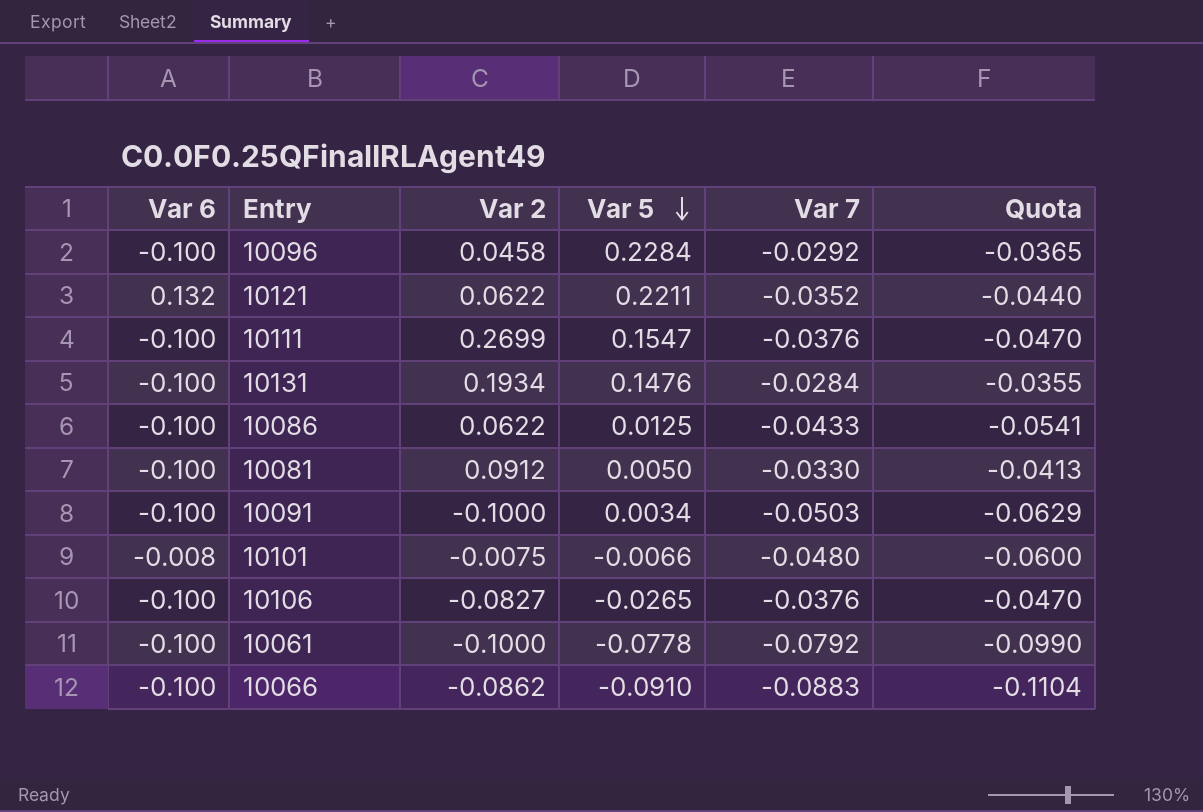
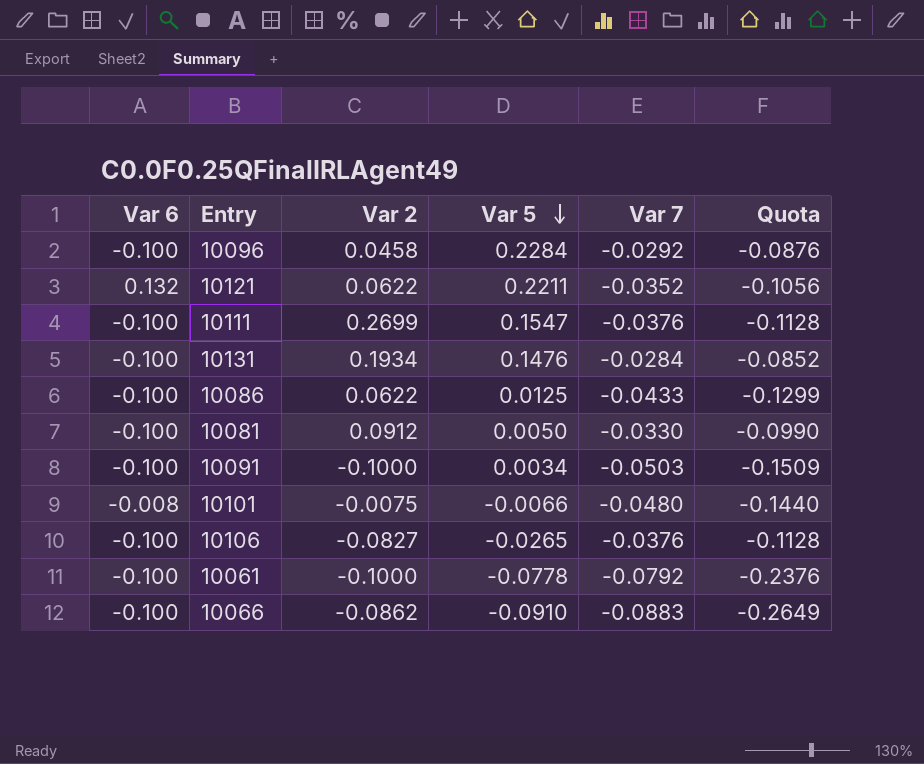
column Quota | formula: [Var 7] * 1.25 -> [Var 7] * 3

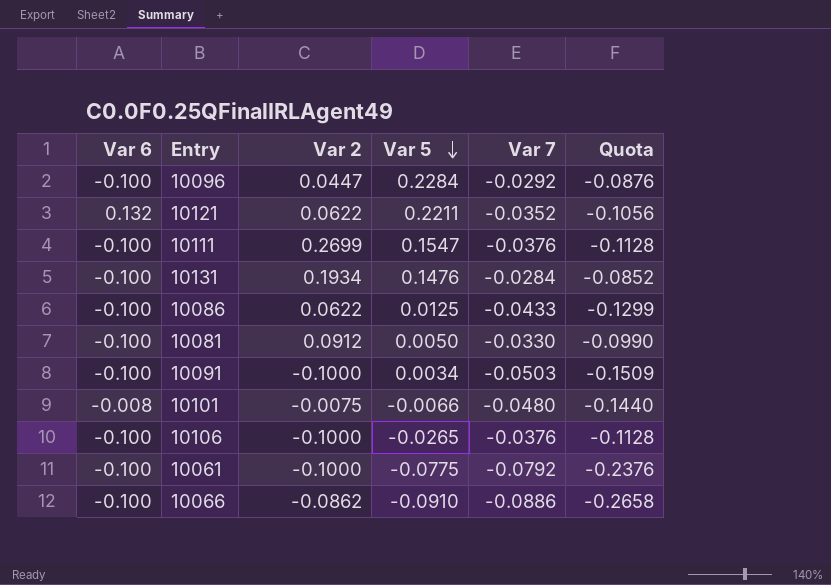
10096 | Var 2: 0.0458 -> 0.0447
10106 | Var 2: -0.0827 -> -0.1000
10061 | Var 5: -0.0778 -> -0.0775
10066 | Var 7: -0.0883 -> -0.0886
10066 | Quota: -0.2649 -> -0.2658

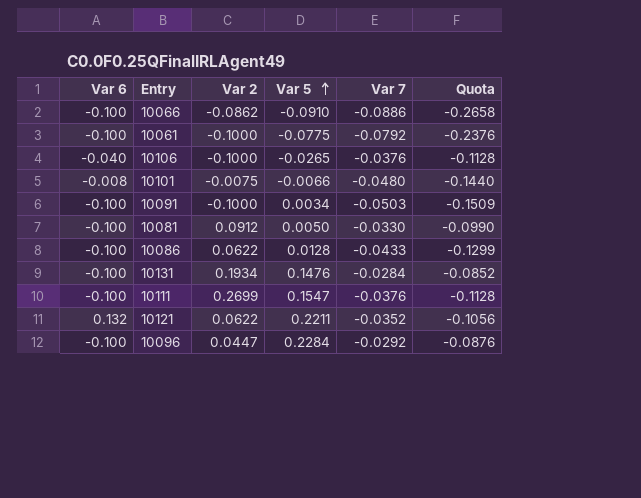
row order: Var 5 descending -> Var 5 ascending
10106 | Var 6: -0.100 -> -0.040
10086 | Var 5: 0.0125 -> 0.0128

